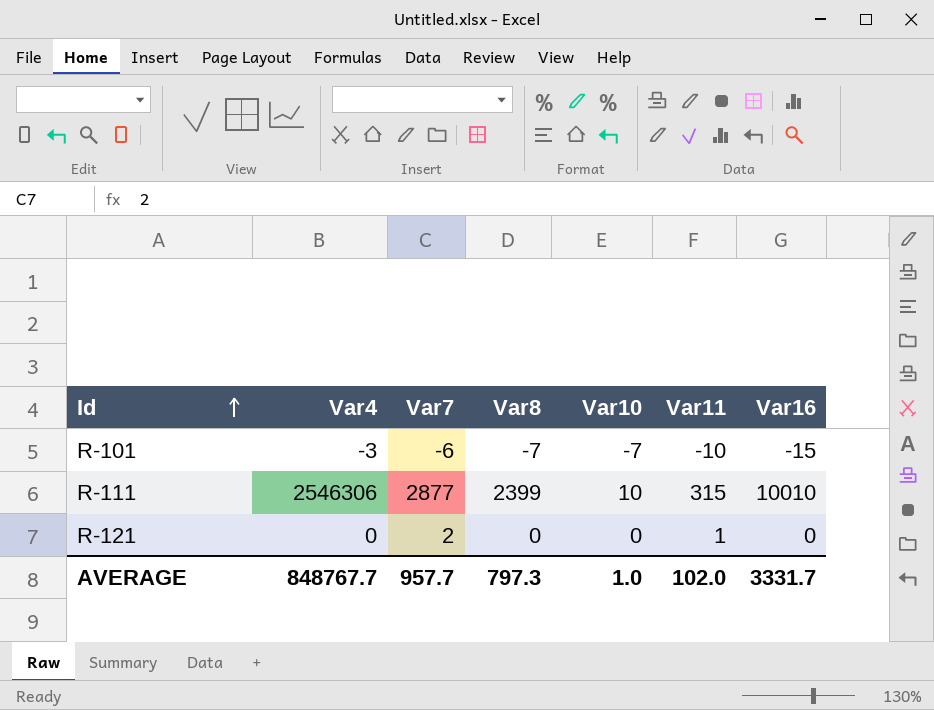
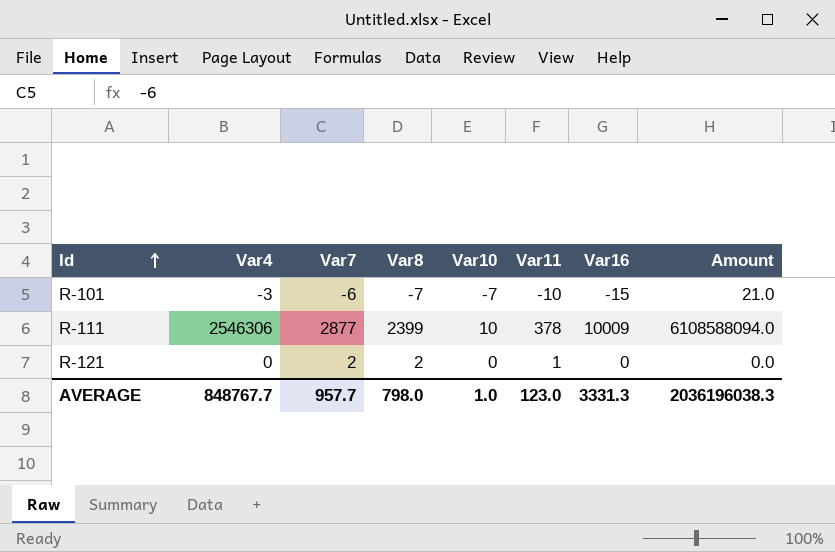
column Amount | formula: none -> [Var4] * [Var8]
R-111 | Var11: 315 -> 378
R-111 | Var16: 10010 -> 10009
R-121 | Var8: 0 -> 2
AVERAGE | Var8: 797.3 -> 798.0
AVERAGE | Var11: 102.0 -> 123.0
AVERAGE | Var16: 3331.7 -> 3331.3

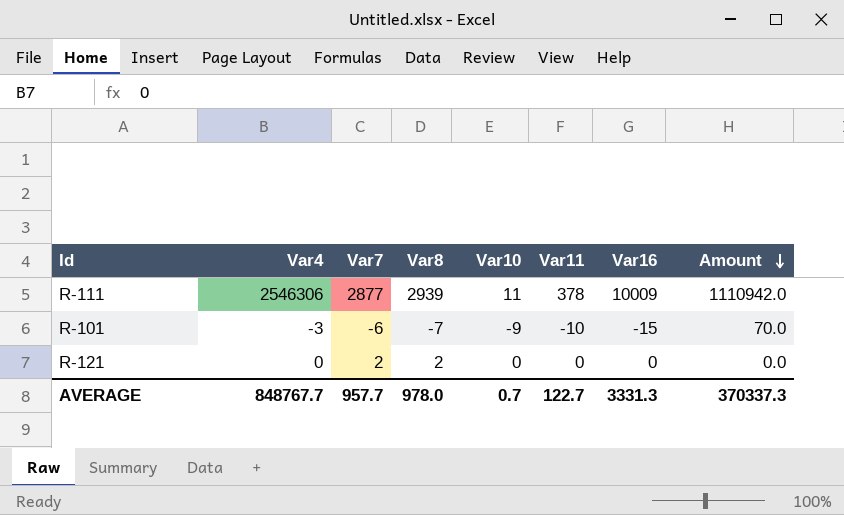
row order: Id ascending -> Amount descending
column Amount | formula: [Var4] * [Var8] -> [Var8] * [Var11]
R-111 | Var8: 2399 -> 2939
R-111 | Var10: 10 -> 11
R-101 | Var10: -7 -> -9
R-121 | Var11: 1 -> 0
AVERAGE | Var8: 798.0 -> 978.0
AVERAGE | Var10: 1.0 -> 0.7
AVERAGE | Var11: 123.0 -> 122.7
AVERAGE | Amount: 2036196038.3 -> 370337.3

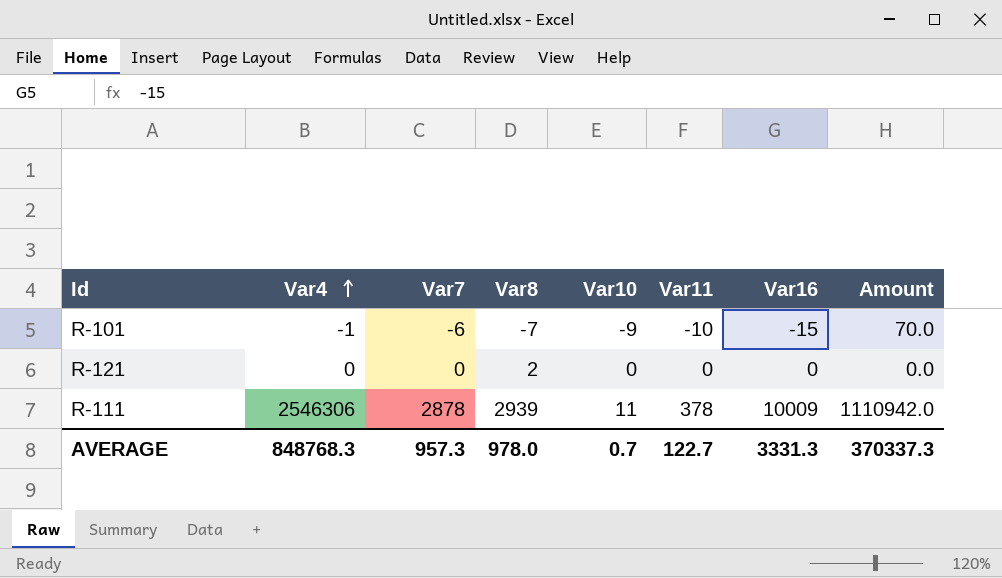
row order: Amount descending -> Var4 ascending
R-101 | Var4: -3 -> -1
R-121 | Var7: 2 -> 0
R-111 | Var7: 2877 -> 2878
AVERAGE | Var4: 848767.7 -> 848768.3
AVERAGE | Var7: 957.7 -> 957.3

